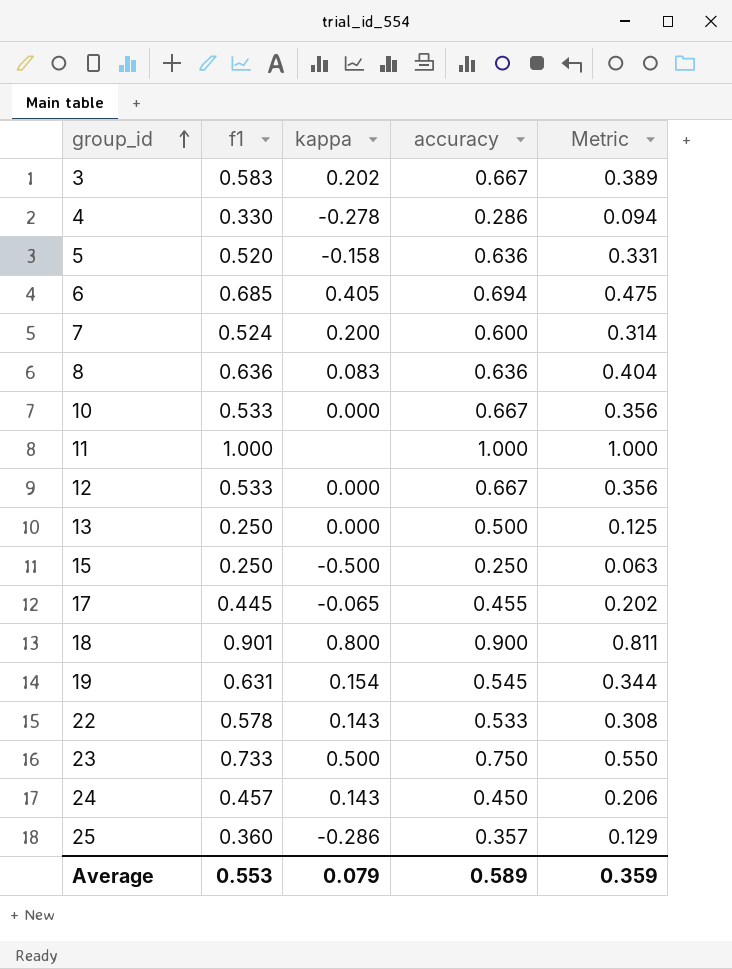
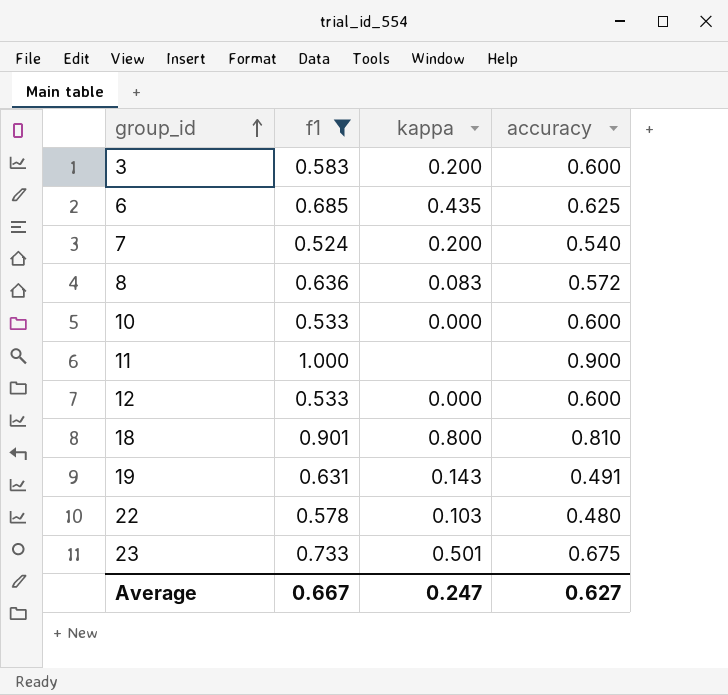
filter: none -> f1 >= 0.524
column Metric | formula: [f1] * [accuracy] -> none
3 | kappa: 0.202 -> 0.200
3 | accuracy: 0.667 -> 0.600
6 | kappa: 0.405 -> 0.435
6 | accuracy: 0.694 -> 0.625
7 | accuracy: 0.600 -> 0.540
8 | accuracy: 0.636 -> 0.572
10 | accuracy: 0.667 -> 0.600
11 | accuracy: 1.000 -> 0.900
12 | accuracy: 0.667 -> 0.600
18 | accuracy: 0.900 -> 0.810
19 | kappa: 0.154 -> 0.143
19 | accuracy: 0.545 -> 0.491
22 | kappa: 0.143 -> 0.103
22 | accuracy: 0.533 -> 0.480
23 | kappa: 0.500 -> 0.501
23 | accuracy: 0.750 -> 0.675
Average | f1: 0.553 -> 0.667
Average | kappa: 0.079 -> 0.247
Average | accuracy: 0.589 -> 0.627

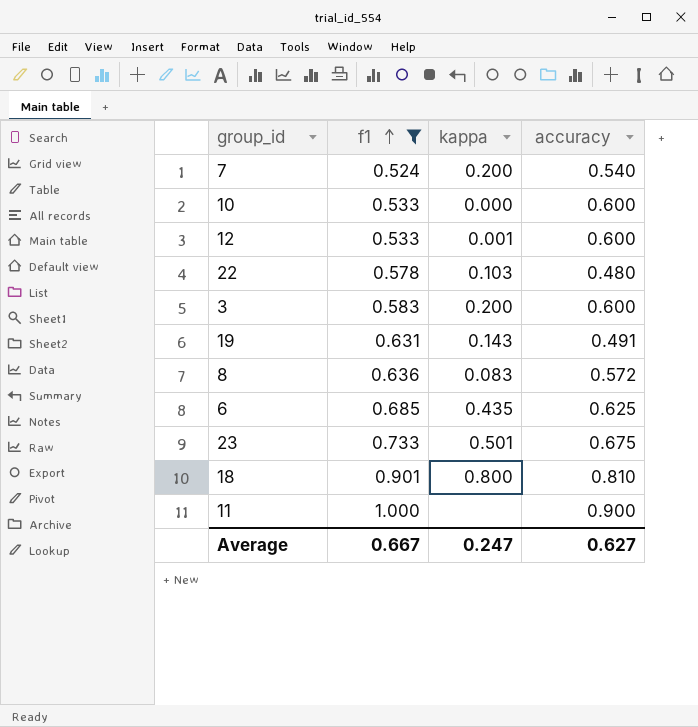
row order: group_id ascending -> f1 ascending
12 | kappa: 0.000 -> 0.001

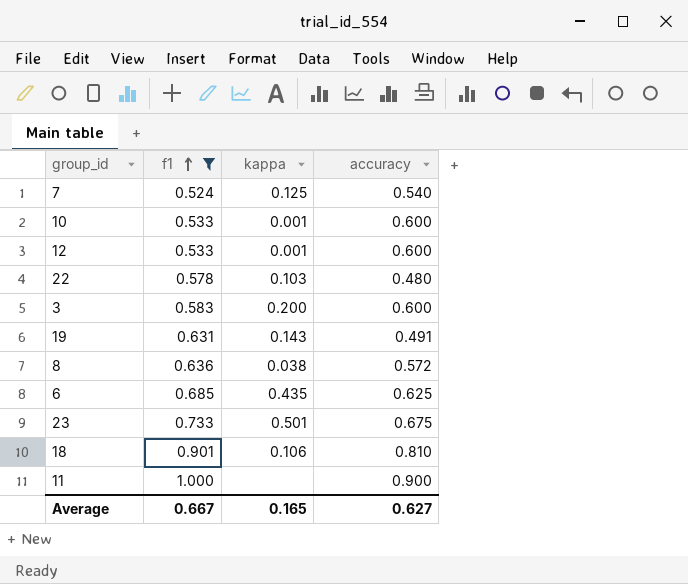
7 | kappa: 0.200 -> 0.125
10 | kappa: 0.000 -> 0.001
8 | kappa: 0.083 -> 0.038
18 | kappa: 0.800 -> 0.106
Average | kappa: 0.247 -> 0.165

